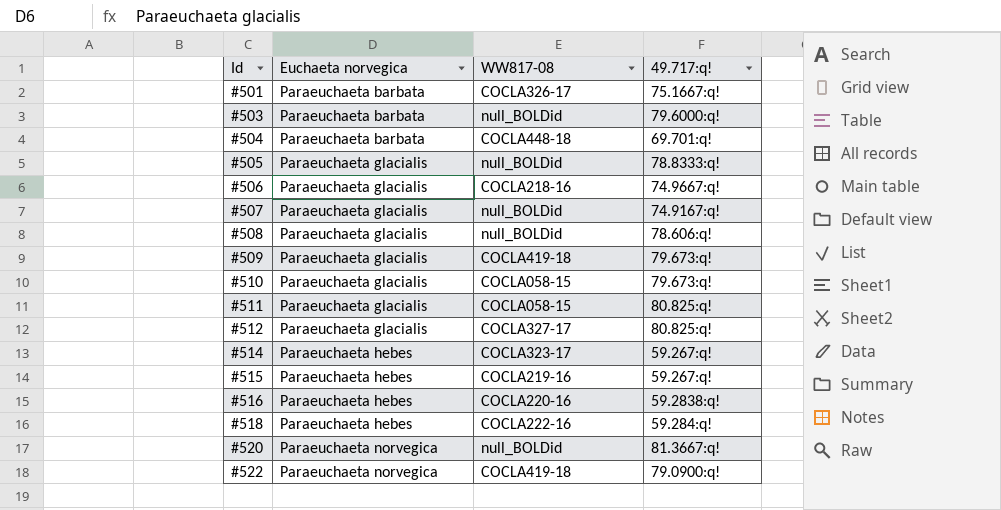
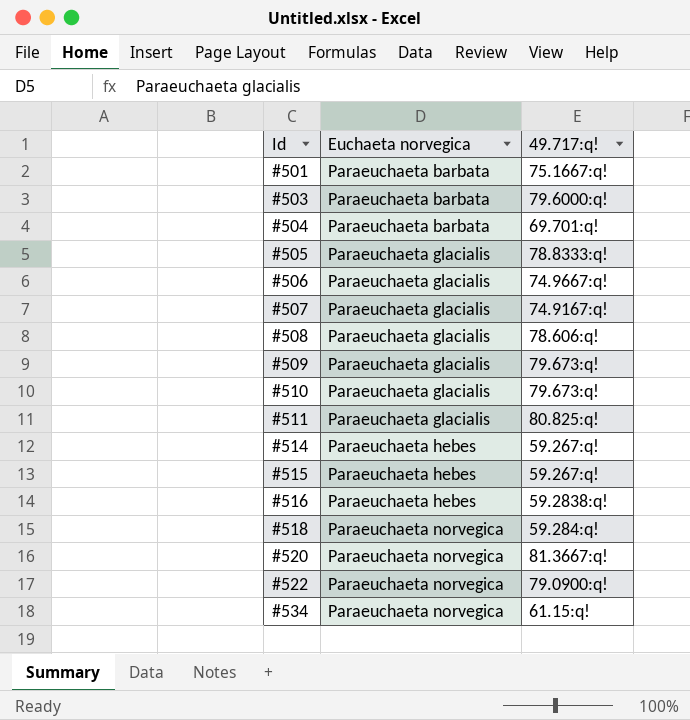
column WW817-08 | position: 3 -> none
row #512: Paraeuchaeta glacialis | COCLA327-17 | 80.825:q! -> none
#518 | Euchaeta norvegica: Paraeuchaeta hebes -> Paraeuchaeta norvegica
row #534: none -> Paraeuchaeta norvegica | 61.15:q!

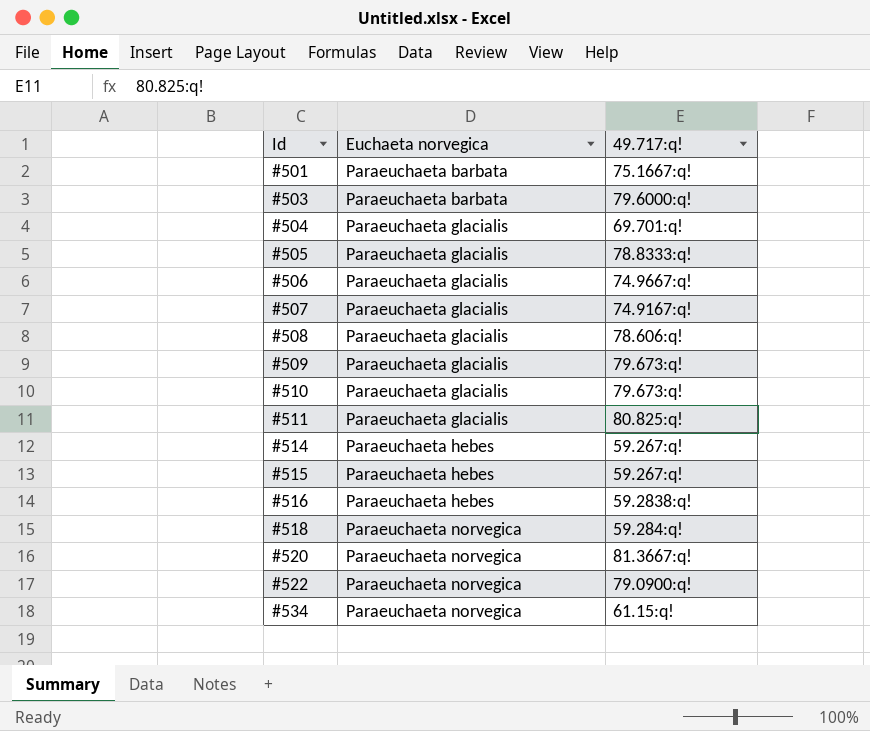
#504 | Euchaeta norvegica: Paraeuchaeta barbata -> Paraeuchaeta glacialis

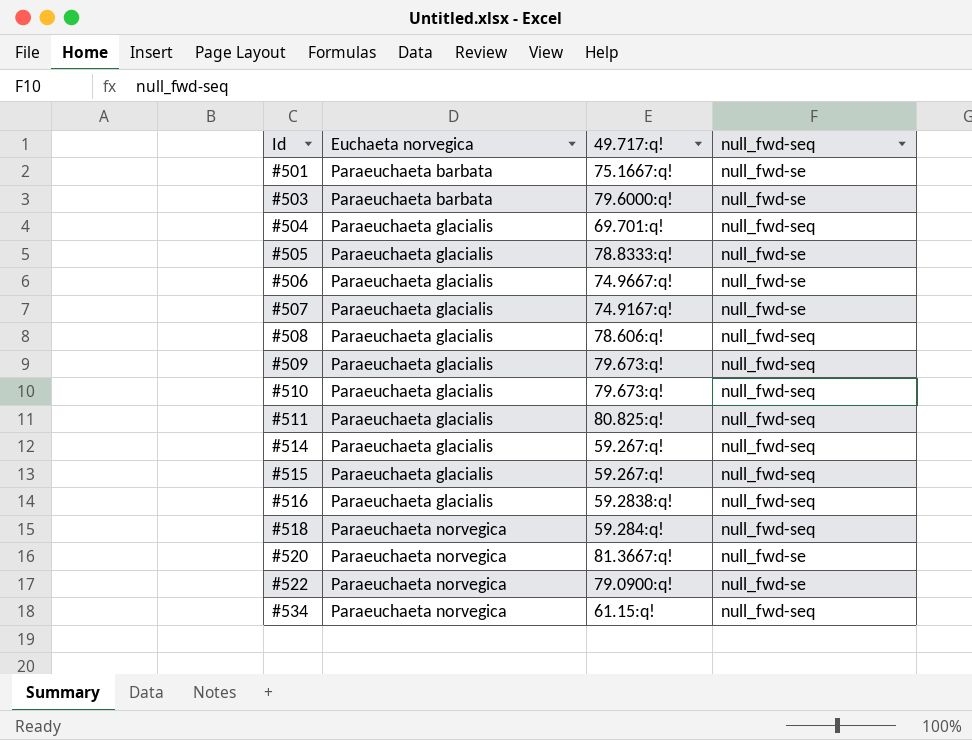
column null_fwd-seq | position: none -> 4
#514 | Euchaeta norvegica: Paraeuchaeta hebes -> Paraeuchaeta glacialis
#515 | Euchaeta norvegica: Paraeuchaeta hebes -> Paraeuchaeta glacialis
#516 | Euchaeta norvegica: Paraeuchaeta hebes -> Paraeuchaeta glacialis

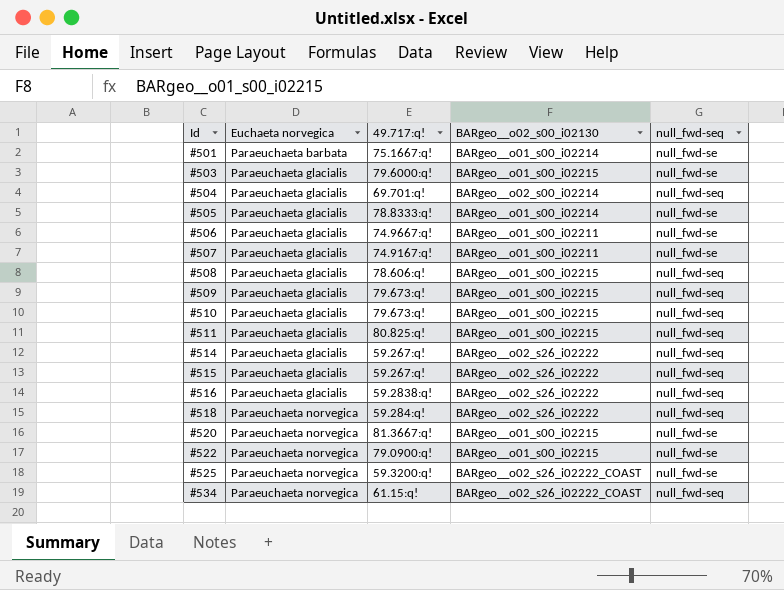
column BARgeo__o02_s00_i02130 | position: none -> 4
#503 | Euchaeta norvegica: Paraeuchaeta barbata -> Paraeuchaeta glacialis
row #525: none -> Paraeuchaeta norvegica | 59.3200:q! | BARgeo__o02_s26_i02222_COAST | null_fwd-se

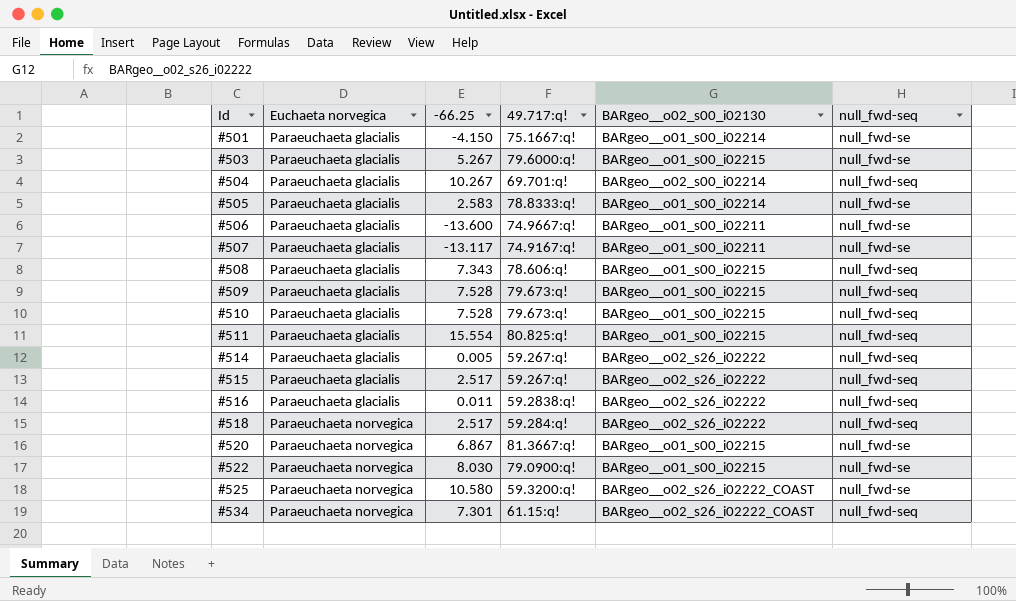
column -66.25 | position: none -> 3
#501 | Euchaeta norvegica: Paraeuchaeta barbata -> Paraeuchaeta glacialis

